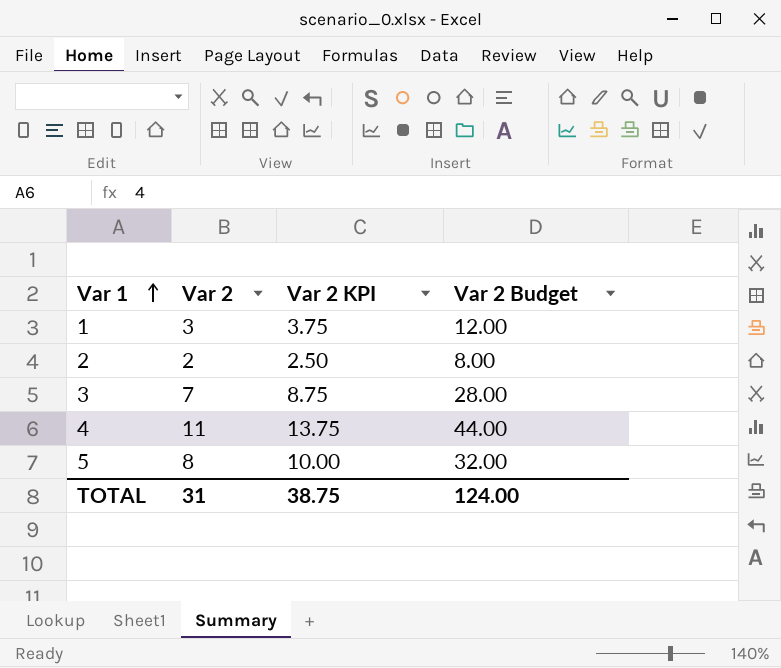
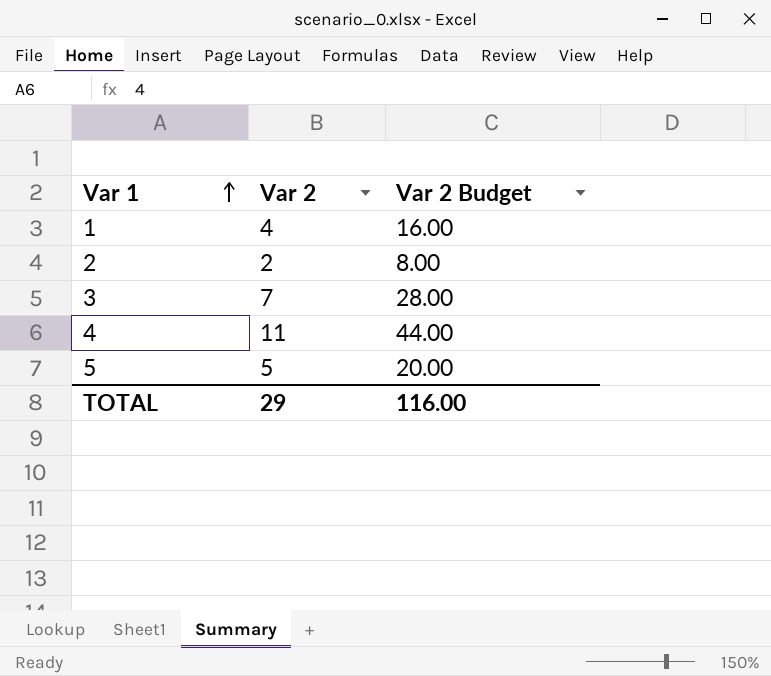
column Var 2 KPI | formula: [Var 2] * 1.25 -> none
1 | Var 2: 3 -> 4
1 | Var 2 Budget: 12.00 -> 16.00
5 | Var 2: 8 -> 5
5 | Var 2 Budget: 32.00 -> 20.00
TOTAL | Var 2: 31 -> 29
TOTAL | Var 2 Budget: 124.00 -> 116.00

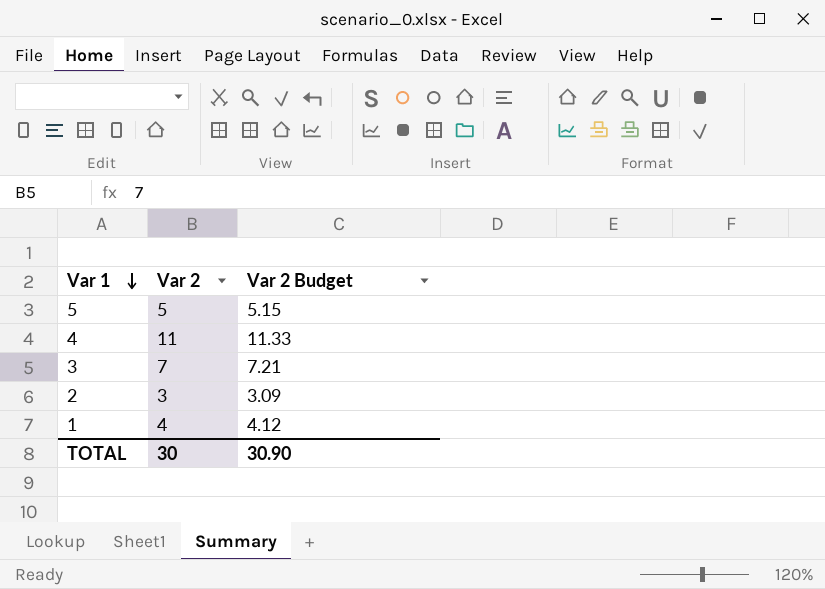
row order: Var 1 ascending -> Var 1 descending
column Var 2 Budget | formula: [Var 2] * 4 -> [Var 2] * 1.03
2 | Var 2: 2 -> 3
TOTAL | Var 2: 29 -> 30
TOTAL | Var 2 Budget: 116.00 -> 30.90

